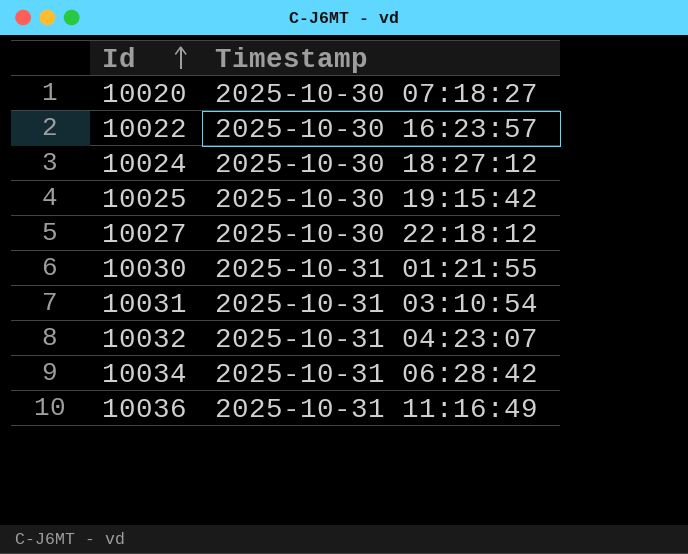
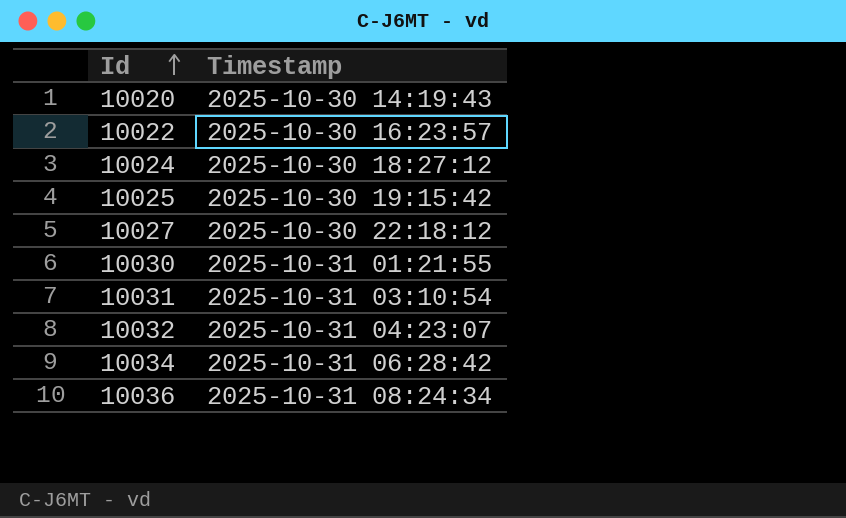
10020 | Timestamp: 2025-10-30 07:18:27 -> 2025-10-30 14:19:43
10036 | Timestamp: 2025-10-31 11:16:49 -> 2025-10-31 08:24:34

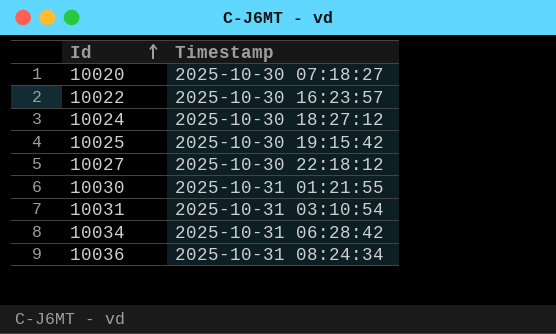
row 10032: 2025-10-31 04:23:07 -> none
10020 | Timestamp: 2025-10-30 14:19:43 -> 2025-10-30 07:18:27

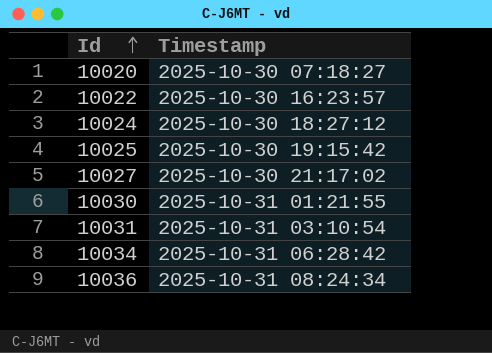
10027 | Timestamp: 2025-10-30 22:18:12 -> 2025-10-30 21:17:02

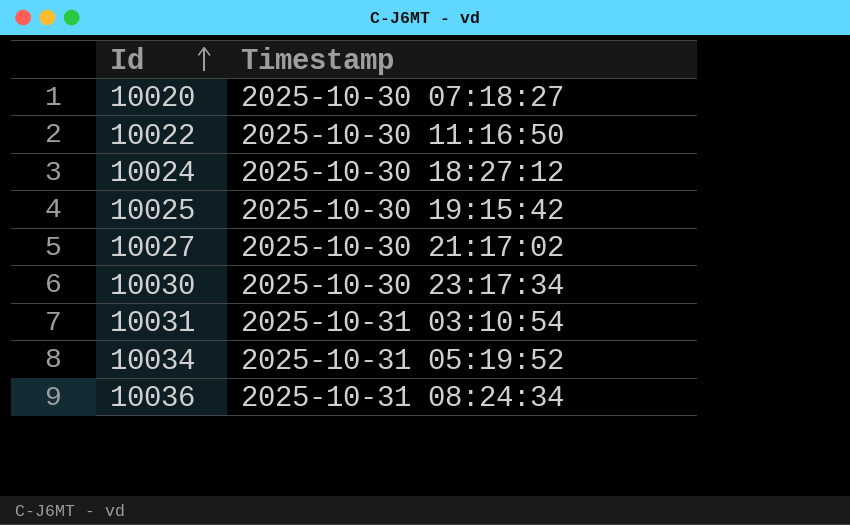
10022 | Timestamp: 2025-10-30 16:23:57 -> 2025-10-30 11:16:50
10030 | Timestamp: 2025-10-31 01:21:55 -> 2025-10-30 23:17:34
10034 | Timestamp: 2025-10-31 06:28:42 -> 2025-10-31 05:19:52

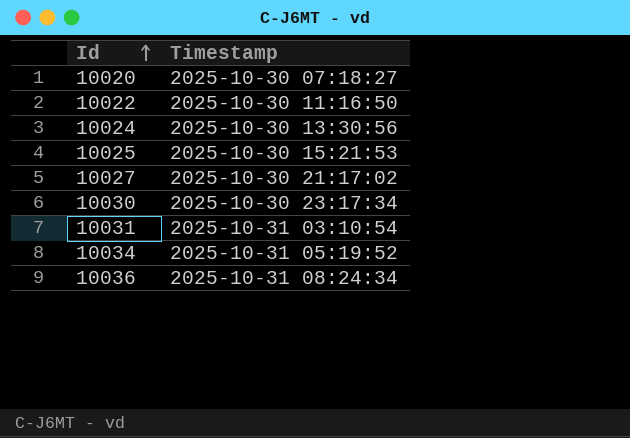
10024 | Timestamp: 2025-10-30 18:27:12 -> 2025-10-30 13:30:56
10025 | Timestamp: 2025-10-30 19:15:42 -> 2025-10-30 15:21:53

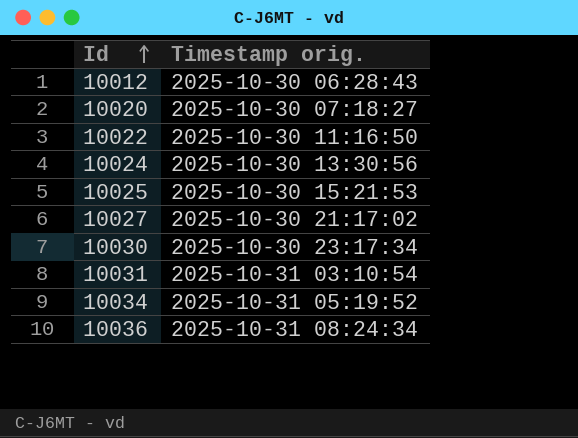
column name: Timestamp -> Timestamp orig.
row 10012: none -> 2025-10-30 06:28:43

